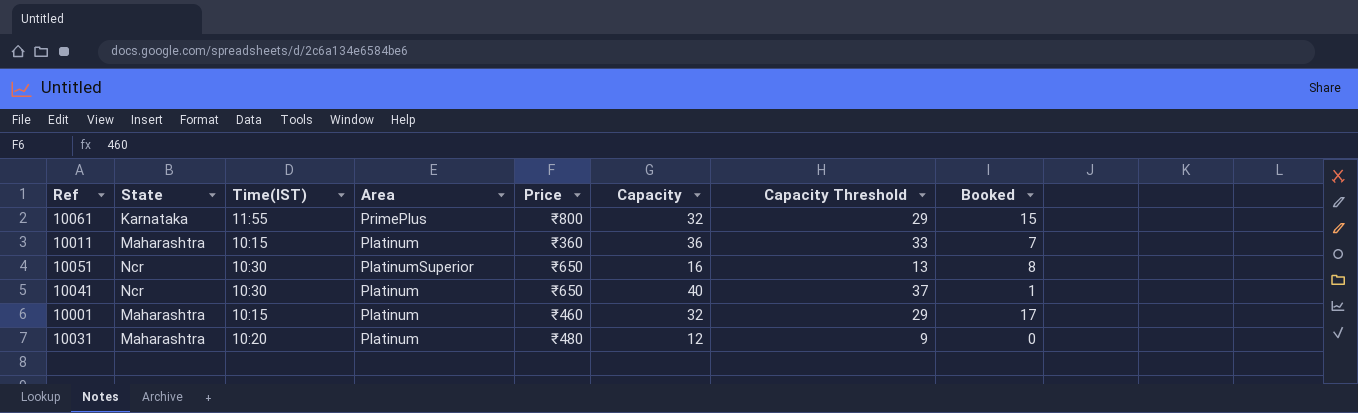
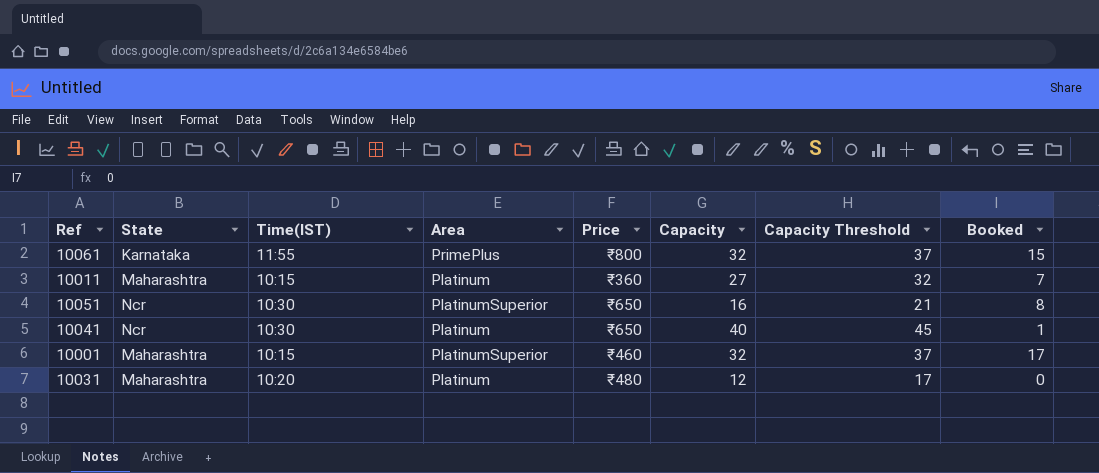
column Capacity Threshold | formula: [Capacity] - 3 -> [Capacity] + 5
10011 | Capacity: 36 -> 27
10001 | Area: Platinum -> PlatinumSuperior

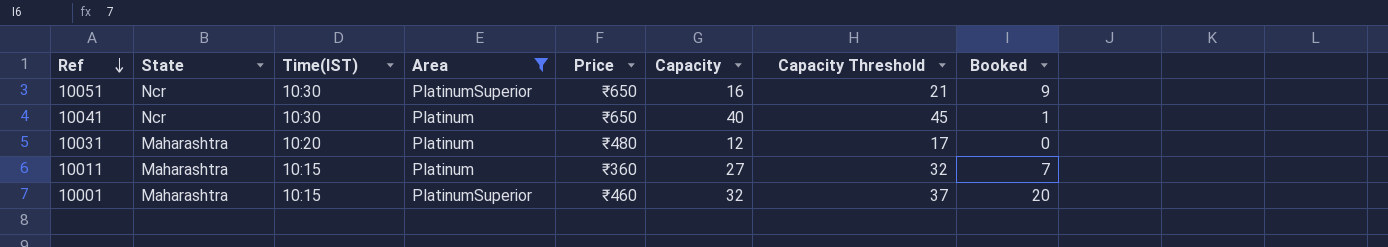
filter: none -> Area != PrimePlus
row order: none -> Ref descending
10051 | Booked: 8 -> 9
10001 | Booked: 17 -> 20

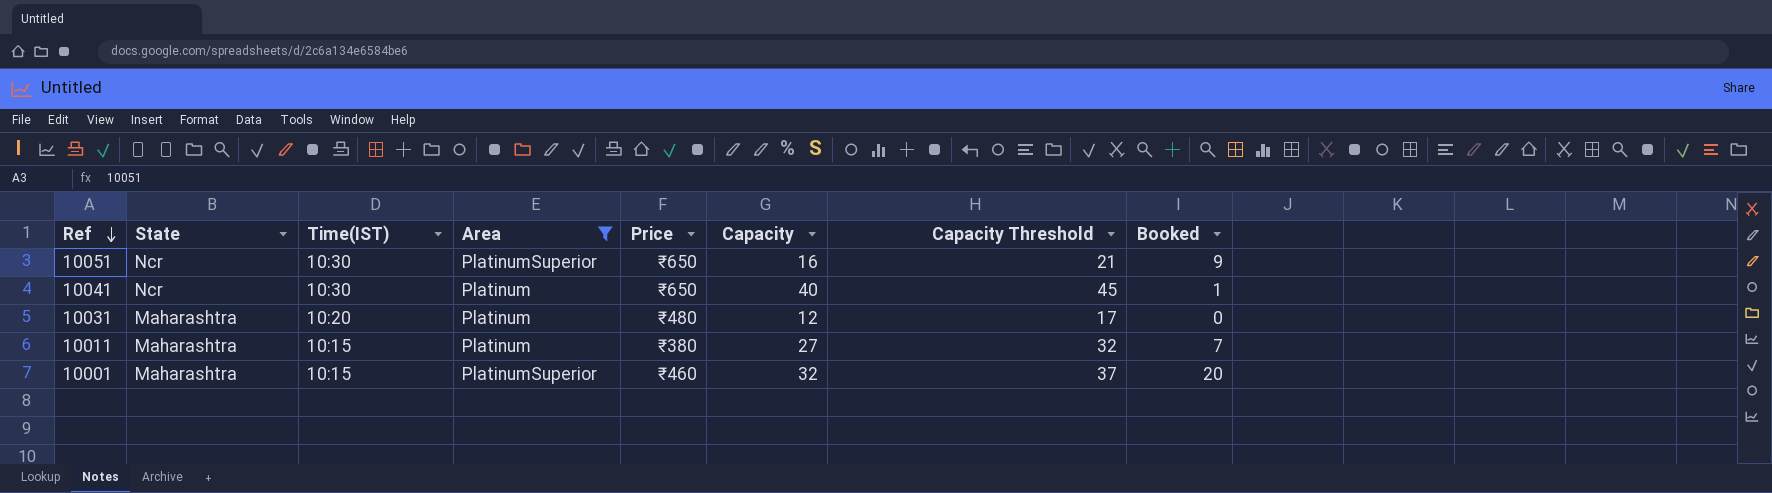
10011 | Price: ₹360 -> ₹380

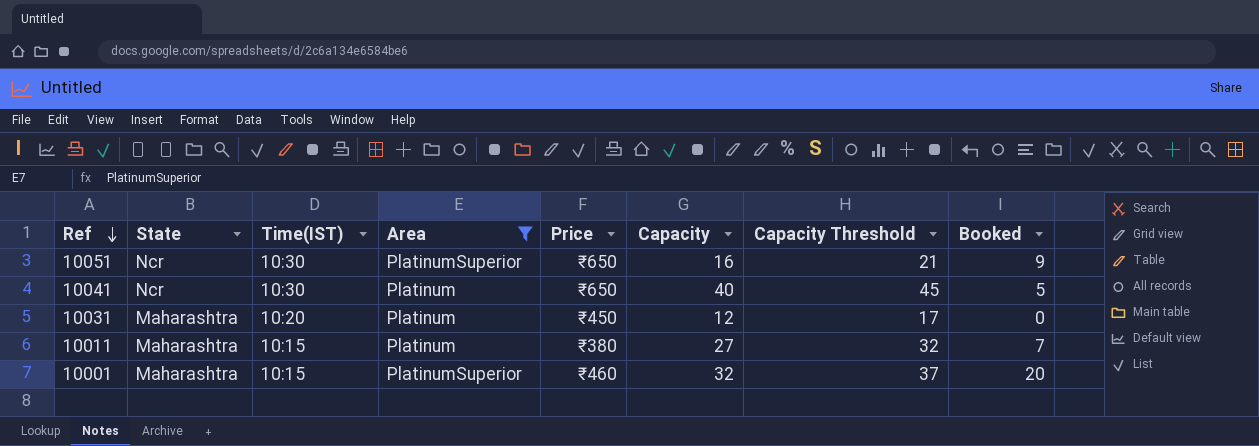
10041 | Booked: 1 -> 5
10031 | Price: ₹480 -> ₹450

